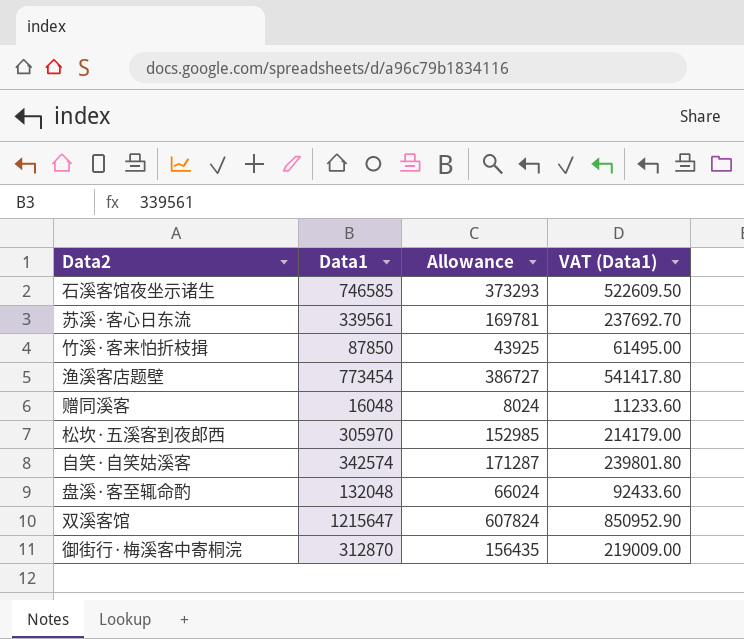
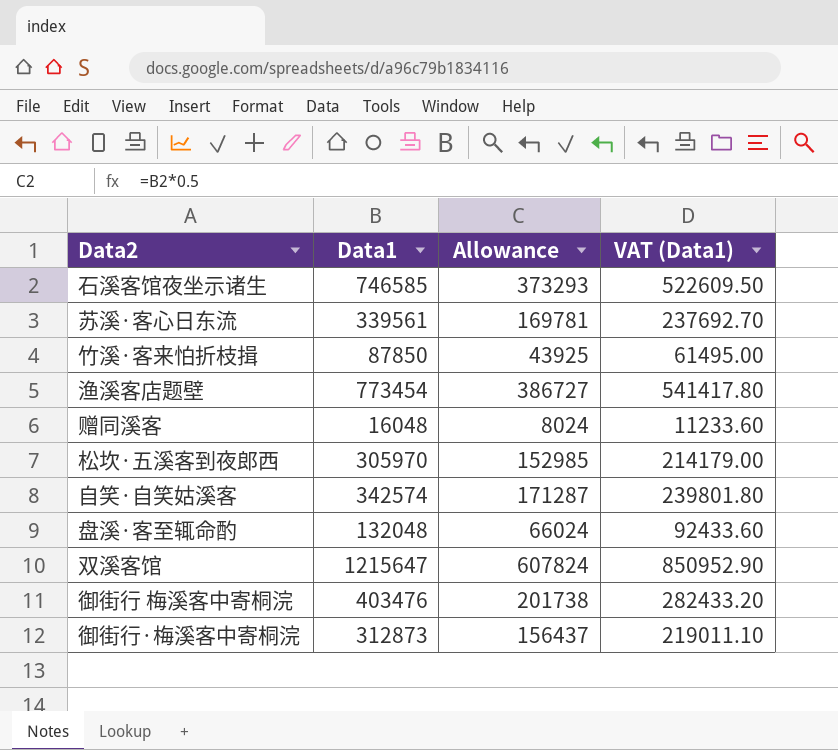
row 御街行 梅溪客中寄桐浣: none -> 403476 | 201738 | 282433.20
御街行·梅溪客中寄桐浣 | Data1: 312870 -> 312873
御街行·梅溪客中寄桐浣 | Allowance: 156435 -> 156437
御街行·梅溪客中寄桐浣 | VAT (Data1): 219009.00 -> 219011.10

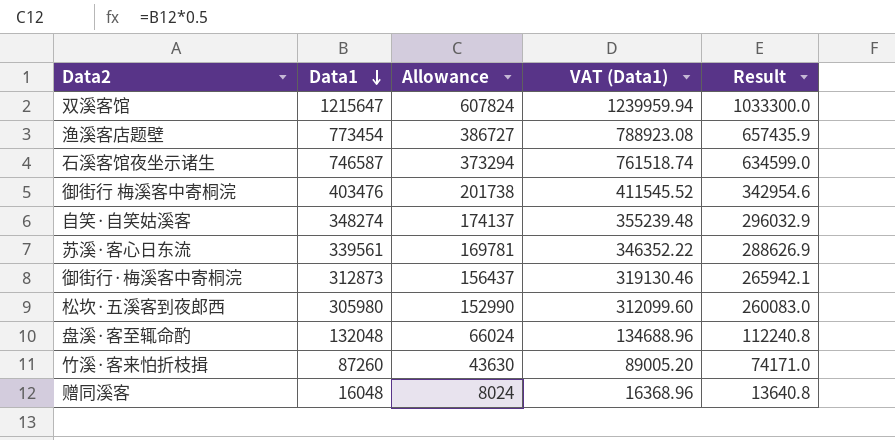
row order: none -> Data1 descending
column VAT (Data1) | formula: [Data1] * 0.7 -> [Data1] * 1.02
column Result | formula: none -> [Data1] * 0.85
石溪客馆夜坐示诸生 | Data1: 746585 -> 746587
石溪客馆夜坐示诸生 | Allowance: 373293 -> 373294
自笑·自笑姑溪客 | Data1: 342574 -> 348274
自笑·自笑姑溪客 | Allowance: 171287 -> 174137
松坎·五溪客到夜郎西 | Data1: 305970 -> 305980
松坎·五溪客到夜郎西 | Allowance: 152985 -> 152990
竹溪·客来怕折枝揖 | Data1: 87850 -> 87260
竹溪·客来怕折枝揖 | Allowance: 43925 -> 43630

